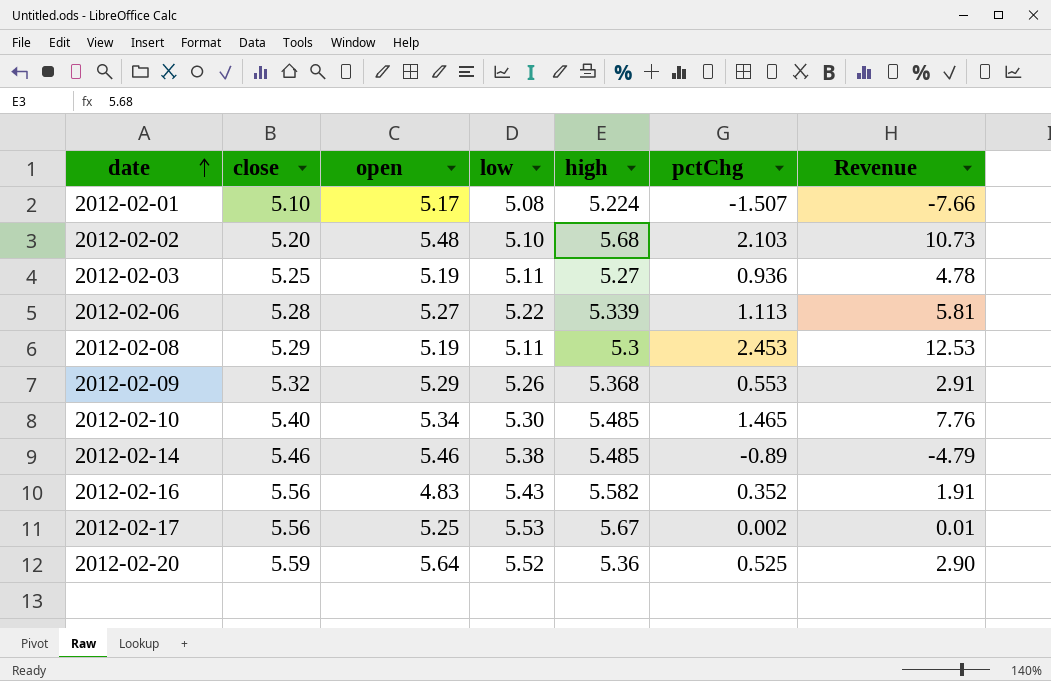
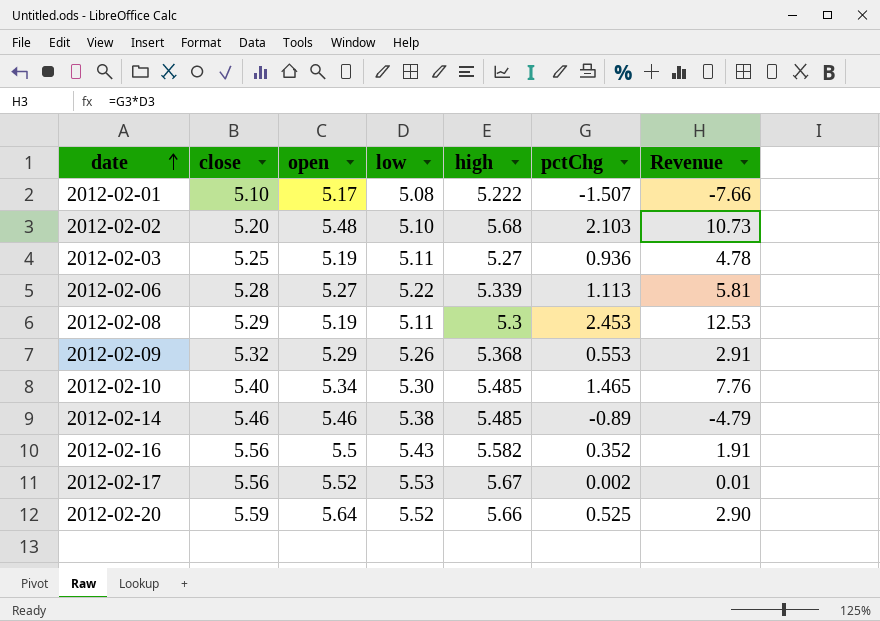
2012-02-01 | high: 5.224 -> 5.222
2012-02-16 | open: 4.83 -> 5.5
2012-02-17 | open: 5.25 -> 5.52
2012-02-20 | high: 5.36 -> 5.66

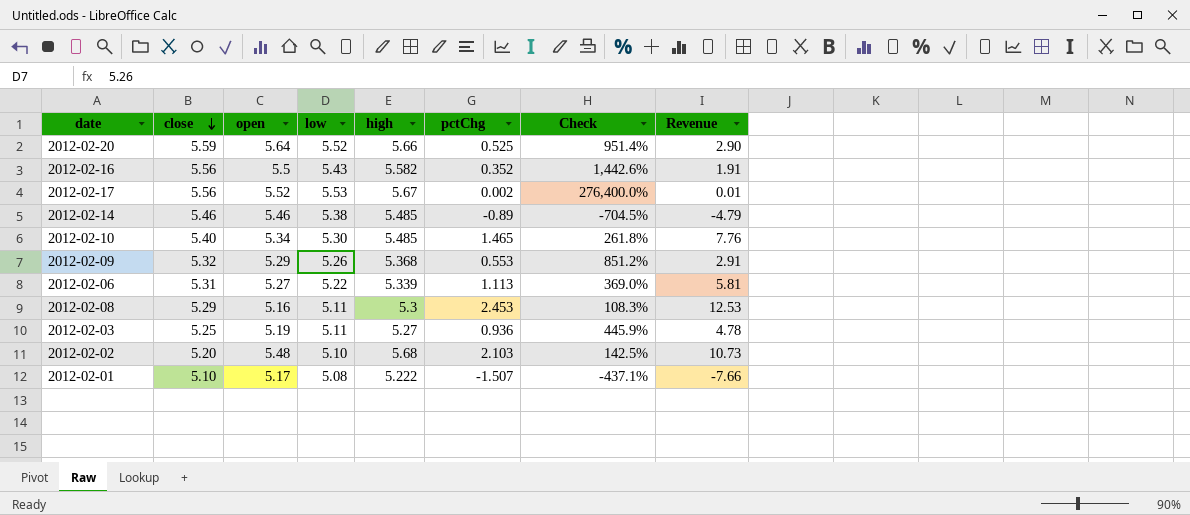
row order: date ascending -> close descending
column Check | formula: none -> ([low] - [pctChg]) / [pctChg]
2012-02-06 | close: 5.28 -> 5.31
2012-02-08 | open: 5.19 -> 5.16

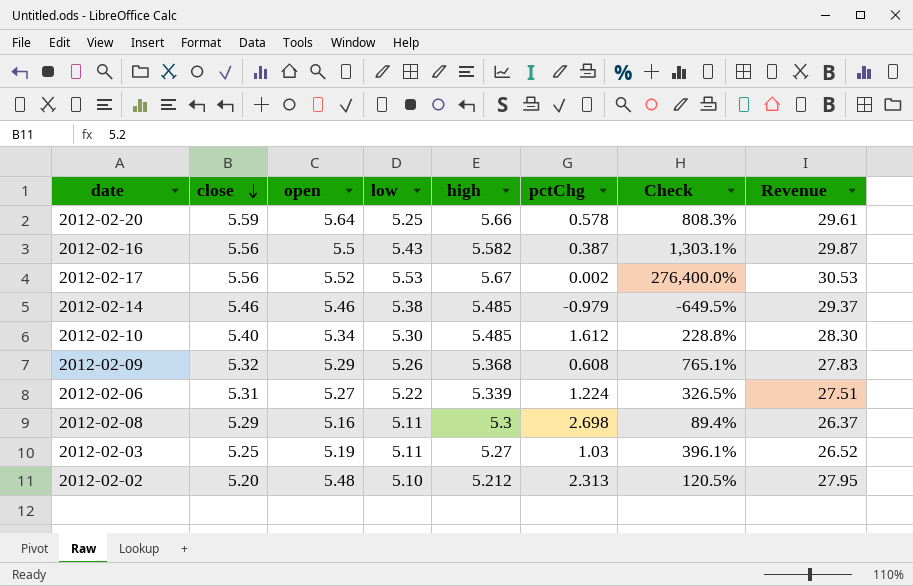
column Revenue | formula: [low] * [pctChg] -> [open] * [low]
row 2012-02-01: 5.10 | 5.17 | 5.08 | 5.222 | -1.507 | -437.1% | -7.66 -> none
2012-02-20 | low: 5.52 -> 5.25
2012-02-20 | pctChg: 0.525 -> 0.578
2012-02-20 | Check: 951.4% -> 808.3%
2012-02-16 | pctChg: 0.352 -> 0.387
2012-02-16 | Check: 1,442.6% -> 1,303.1%
2012-02-14 | pctChg: -0.89 -> -0.979
2012-02-14 | Check: -704.5% -> -649.5%
2012-02-10 | pctChg: 1.465 -> 1.612
2012-02-10 | Check: 261.8% -> 228.8%
2012-02-09 | pctChg: 0.553 -> 0.608
2012-02-09 | Check: 851.2% -> 765.1%
2012-02-06 | pctChg: 1.113 -> 1.224
2012-02-06 | Check: 369.0% -> 326.5%
2012-02-08 | pctChg: 2.453 -> 2.698
2012-02-08 | Check: 108.3% -> 89.4%
2012-02-03 | pctChg: 0.936 -> 1.03
2012-02-03 | Check: 445.9% -> 396.1%
2012-02-02 | high: 5.68 -> 5.212
2012-02-02 | pctChg: 2.103 -> 2.313
2012-02-02 | Check: 142.5% -> 120.5%

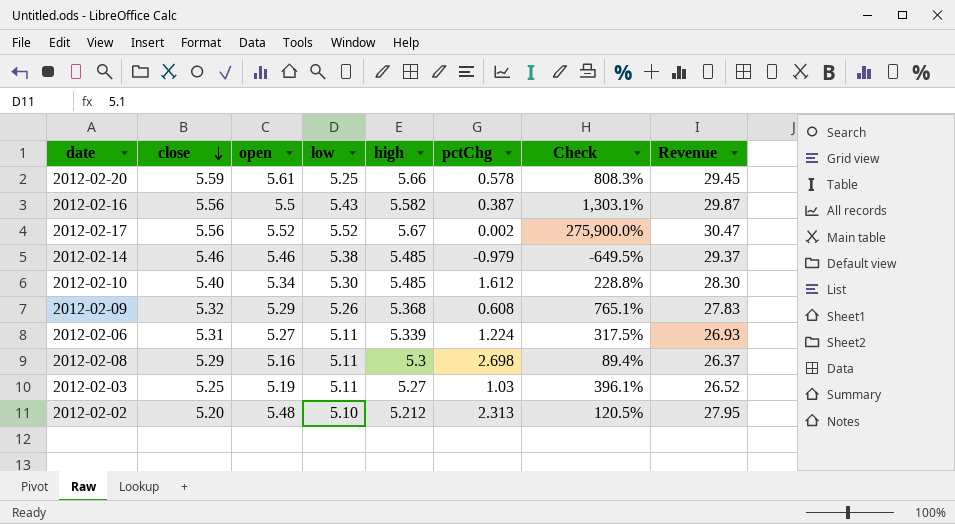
2012-02-20 | open: 5.64 -> 5.61
2012-02-20 | Revenue: 29.61 -> 29.45
2012-02-17 | low: 5.53 -> 5.52
2012-02-17 | Check: 276,400.0% -> 275,900.0%
2012-02-17 | Revenue: 30.53 -> 30.47
2012-02-06 | low: 5.22 -> 5.11
2012-02-06 | Check: 326.5% -> 317.5%
2012-02-06 | Revenue: 27.51 -> 26.93

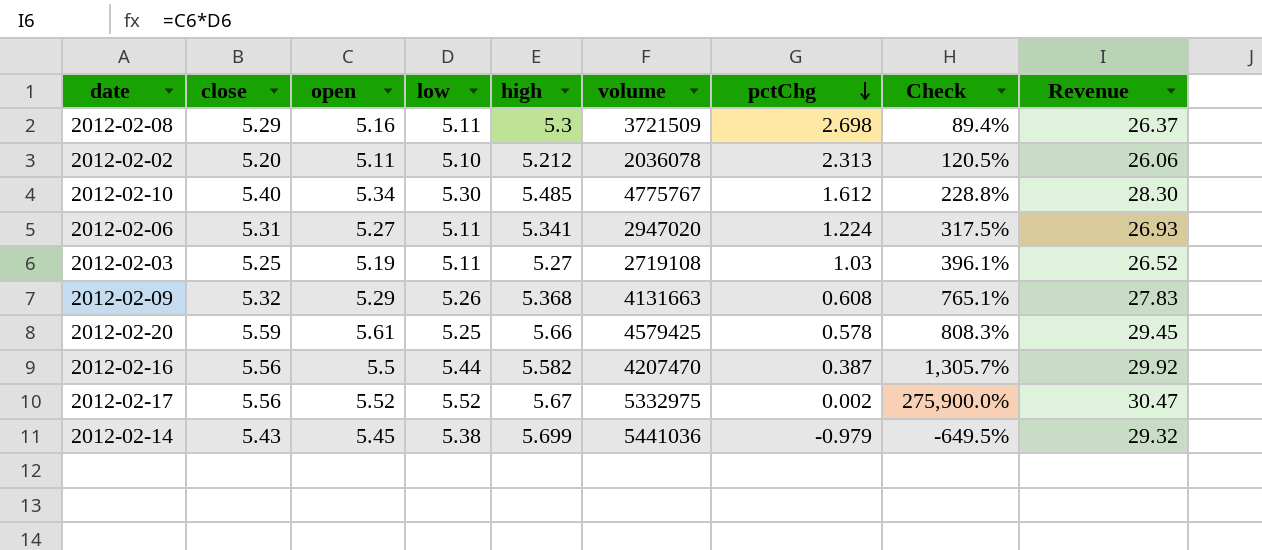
row order: close descending -> pctChg descending
column volume | position: none -> 6
2012-02-02 | open: 5.48 -> 5.11
2012-02-02 | Revenue: 27.95 -> 26.06
2012-02-06 | high: 5.339 -> 5.341
2012-02-16 | low: 5.43 -> 5.44
2012-02-16 | Check: 1,303.1% -> 1,305.7%
2012-02-16 | Revenue: 29.87 -> 29.92
2012-02-14 | close: 5.46 -> 5.43
2012-02-14 | open: 5.46 -> 5.45
2012-02-14 | high: 5.485 -> 5.699
2012-02-14 | Revenue: 29.37 -> 29.32

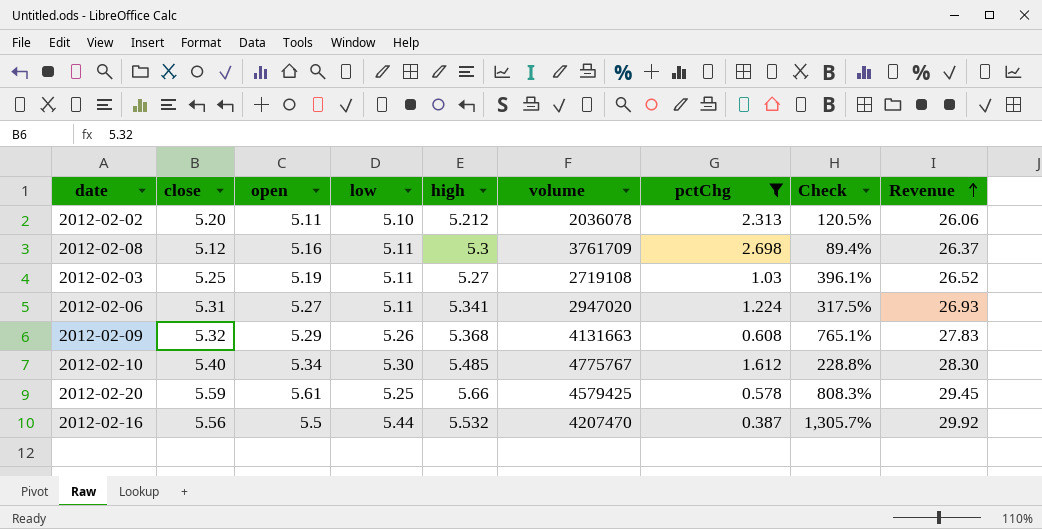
filter: none -> pctChg >= 0.387
row order: pctChg descending -> Revenue ascending
2012-02-08 | close: 5.29 -> 5.12
2012-02-08 | volume: 3721509 -> 3761709
2012-02-16 | high: 5.582 -> 5.532

